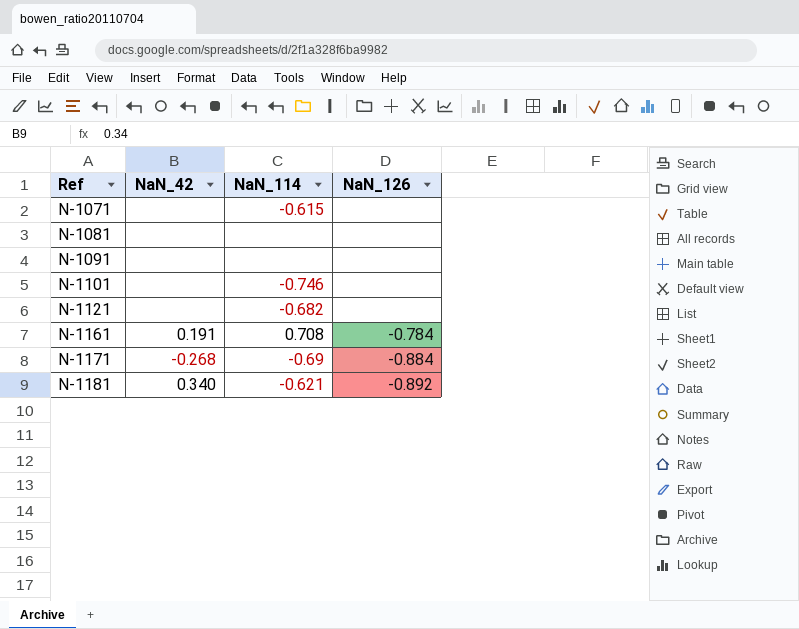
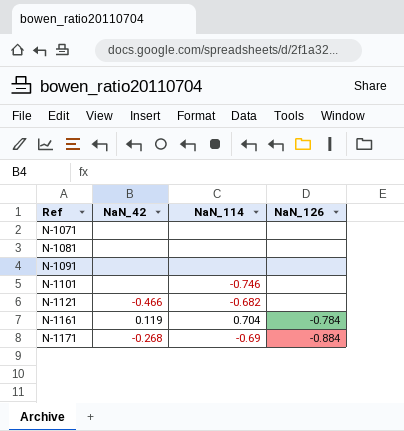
row N-1181: 0.340 | -0.621 | -0.892 -> none
N-1071 | NaN_114: -0.615 -> none
N-1121 | NaN_42: none -> -0.466
N-1161 | NaN_42: 0.191 -> 0.119
N-1161 | NaN_114: 0.708 -> 0.704

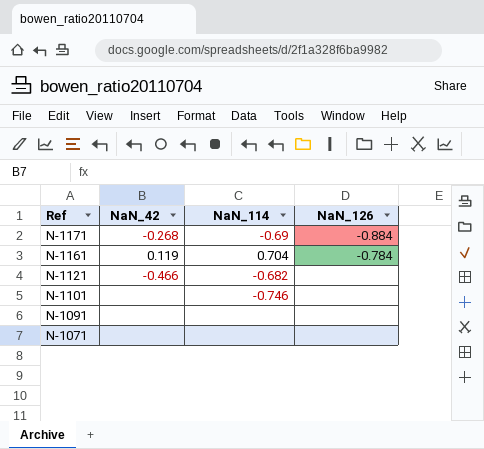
row order: Ref ascending -> Ref descending
row N-1081: none | none | none -> none

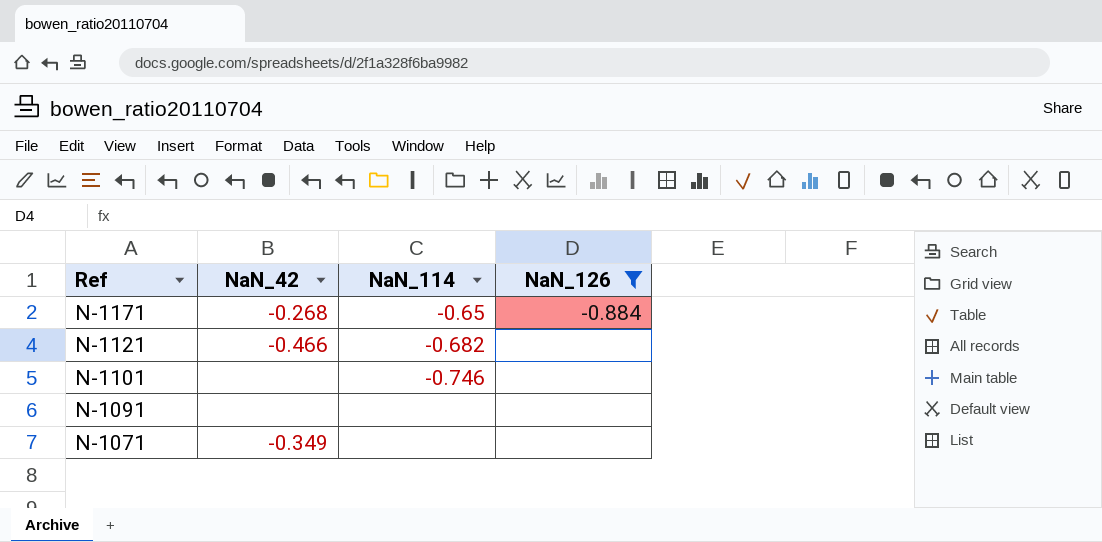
filter: none -> NaN_126 != -0.784
N-1171 | NaN_114: -0.69 -> -0.65
N-1071 | NaN_42: none -> -0.349

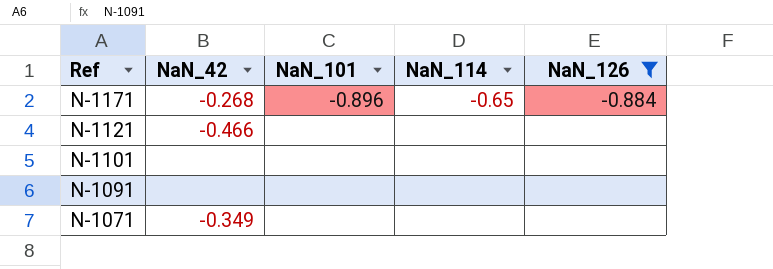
column NaN_101 | position: none -> 3
N-1121 | NaN_114: -0.682 -> none
N-1101 | NaN_114: -0.746 -> none

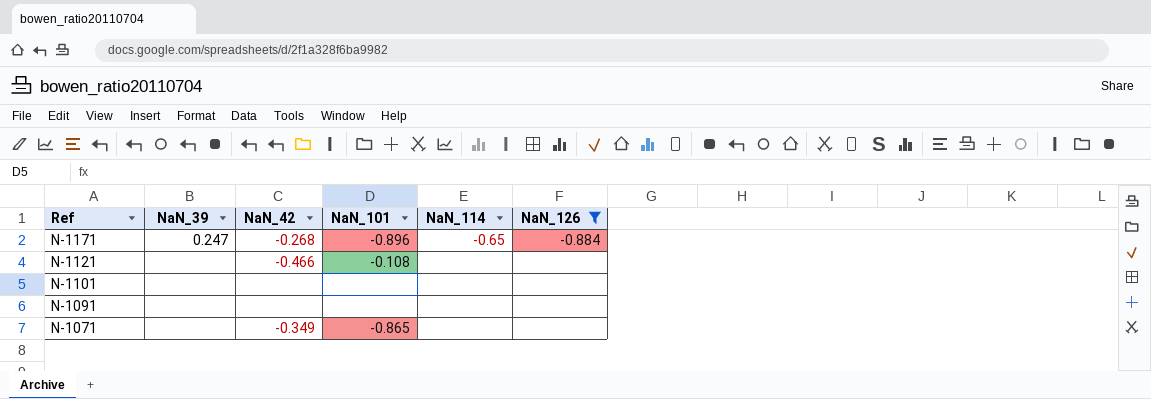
column NaN_39 | position: none -> 2
N-1121 | NaN_101: none -> -0.108
N-1071 | NaN_101: none -> -0.865

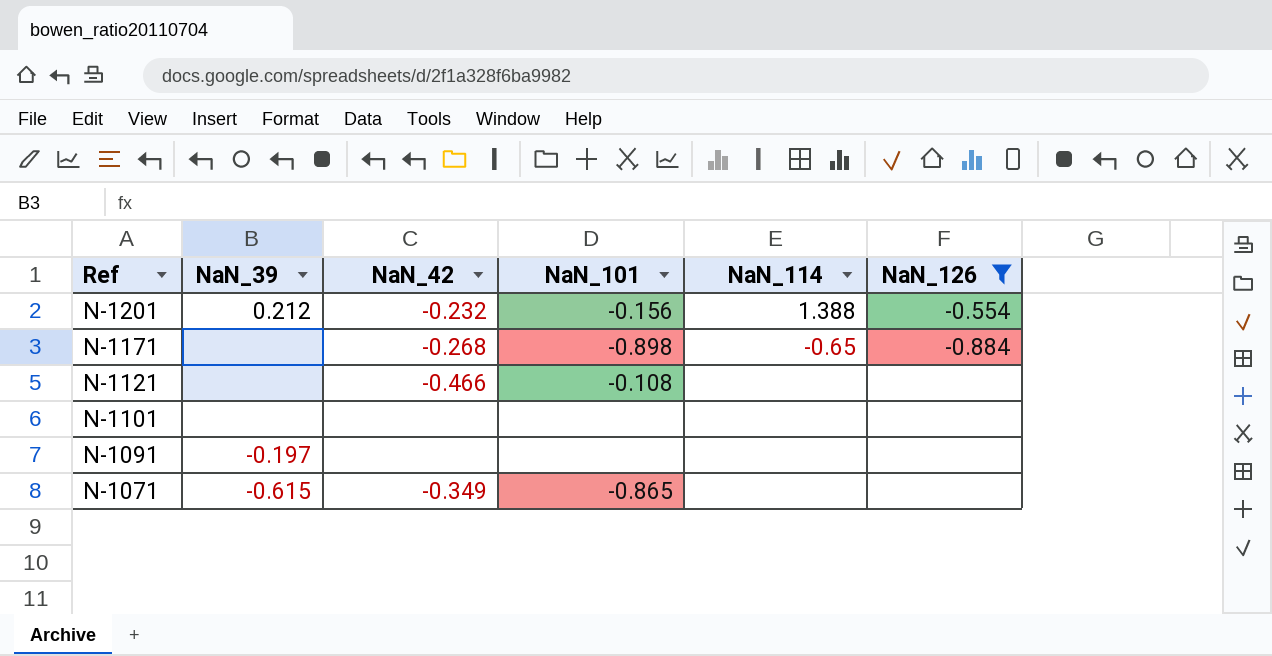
row N-1201: none -> 0.212 | -0.232 | -0.156 | 1.388 | -0.554
N-1171 | NaN_39: 0.247 -> none
N-1171 | NaN_101: -0.896 -> -0.898
N-1091 | NaN_39: none -> -0.197
N-1071 | NaN_39: none -> -0.615

